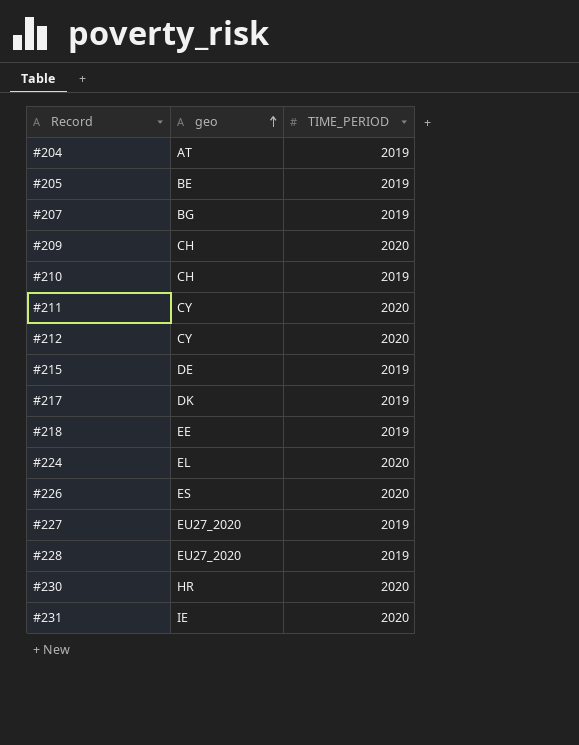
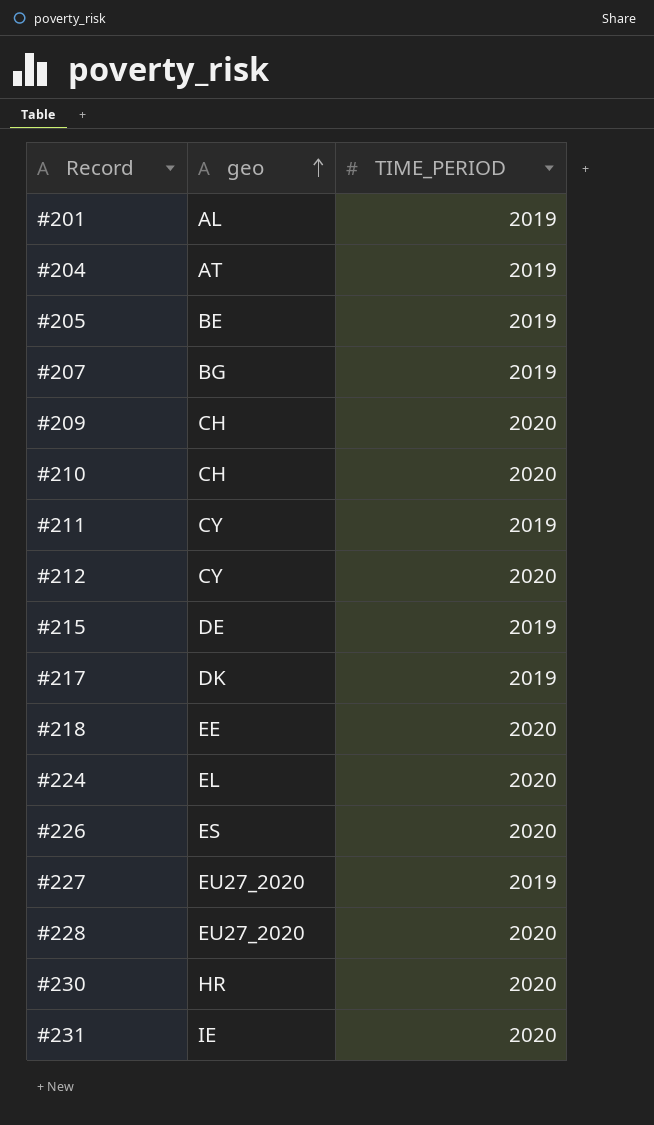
row #201: none -> AL | 2019
#210 | TIME_PERIOD: 2019 -> 2020
#211 | TIME_PERIOD: 2020 -> 2019
#218 | TIME_PERIOD: 2019 -> 2020
#228 | TIME_PERIOD: 2019 -> 2020

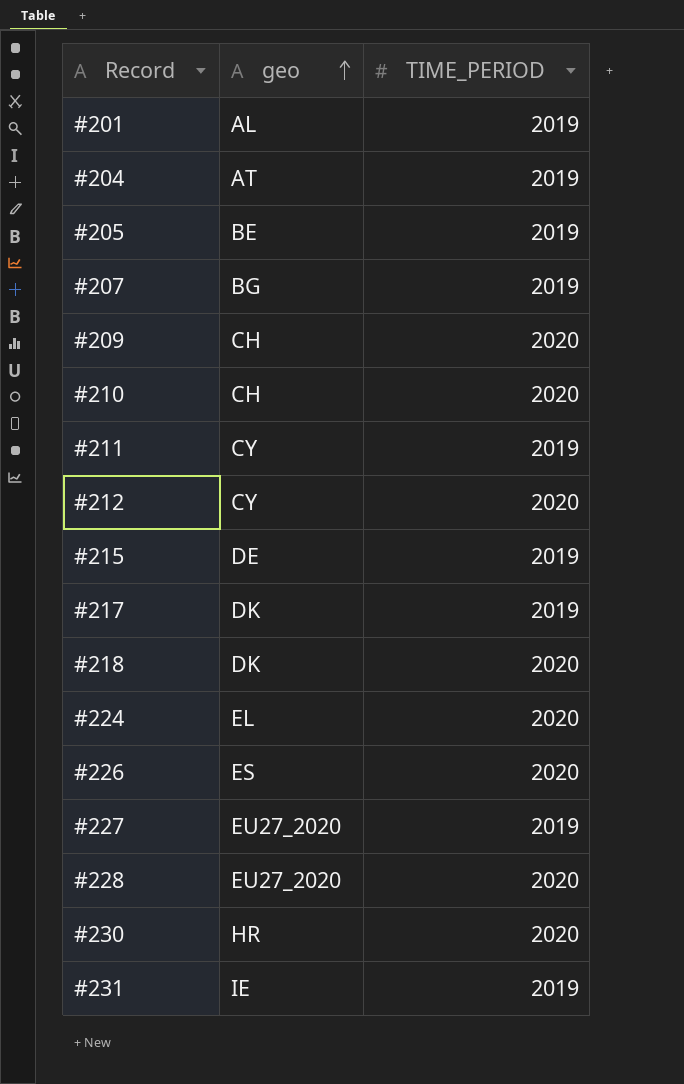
#218 | geo: EE -> DK
#231 | TIME_PERIOD: 2020 -> 2019

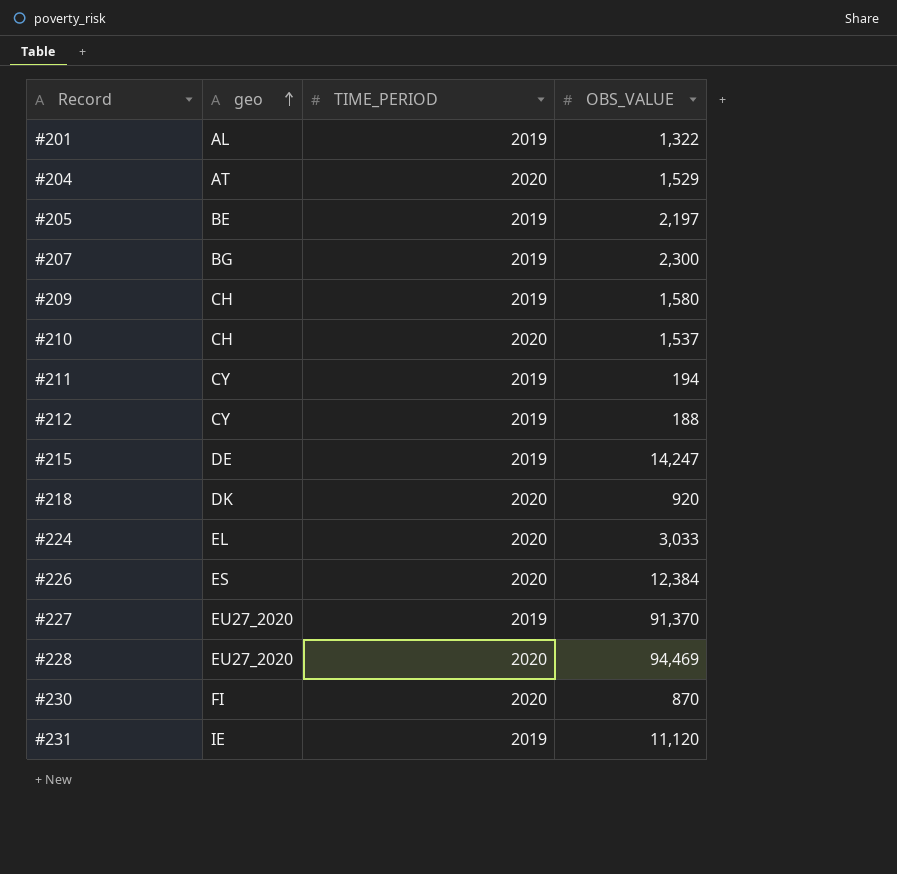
column OBS_VALUE | position: none -> 4
row #217: DK | 2019 -> none
#204 | TIME_PERIOD: 2019 -> 2020
#209 | TIME_PERIOD: 2020 -> 2019
#212 | TIME_PERIOD: 2020 -> 2019
#230 | geo: HR -> FI

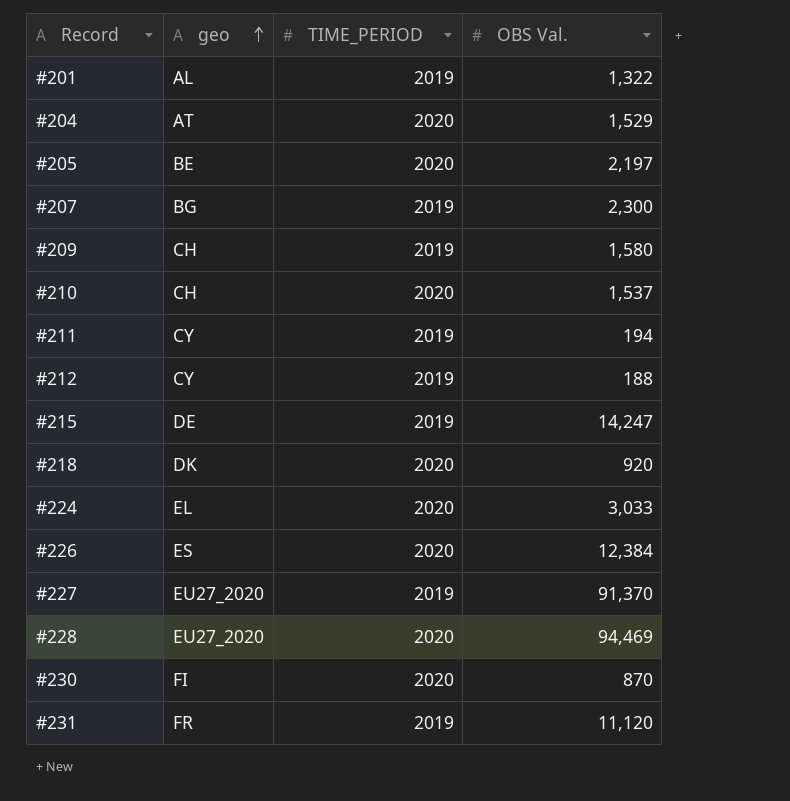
column name: OBS_VALUE -> OBS Val.
#205 | TIME_PERIOD: 2019 -> 2020
#231 | geo: IE -> FR

